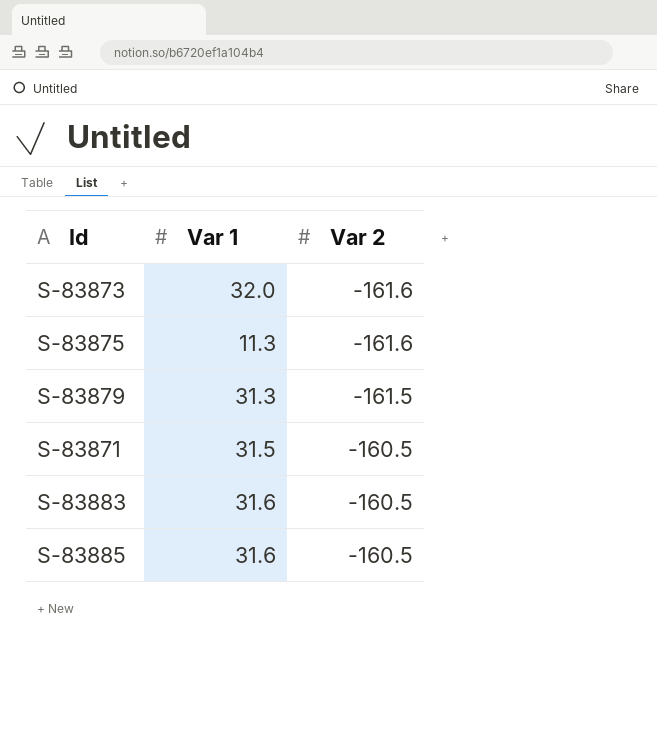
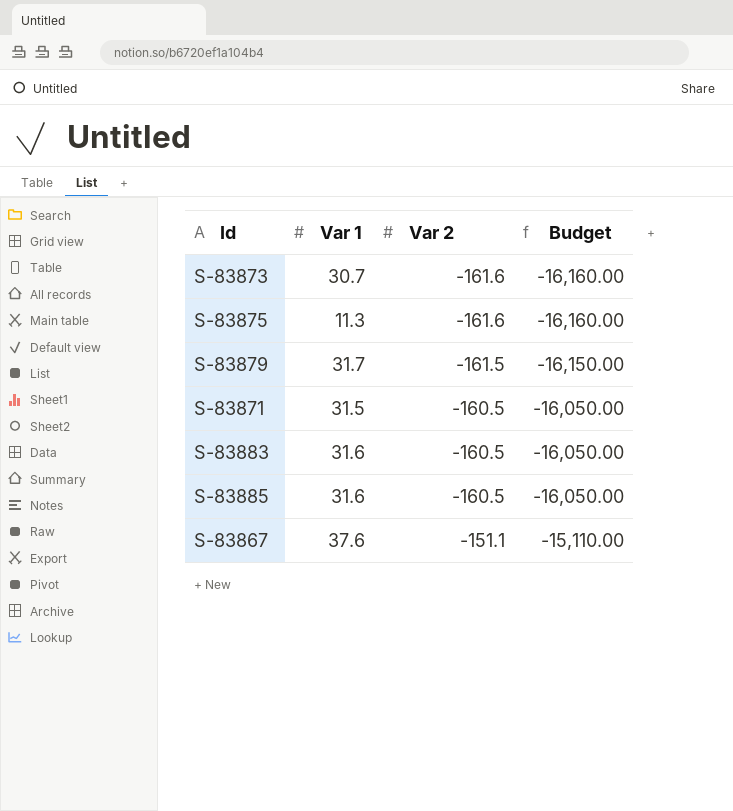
column Budget | formula: none -> [Var 2] * 100
S-83873 | Var 1: 32.0 -> 30.7
S-83879 | Var 1: 31.3 -> 31.7
row S-83867: none -> 37.6 | -151.1 | -15,110.00

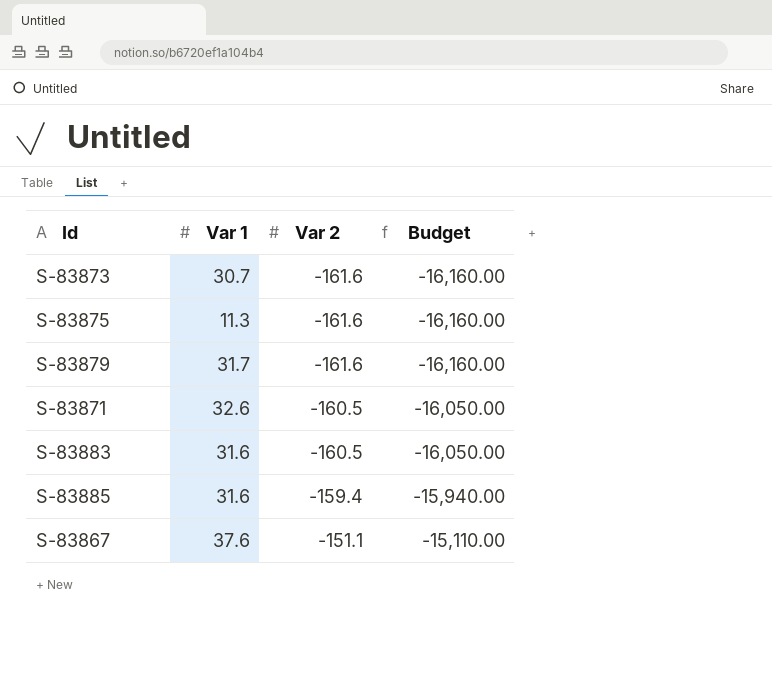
S-83879 | Var 2: -161.5 -> -161.6
S-83879 | Budget: -16,150.00 -> -16,160.00
S-83871 | Var 1: 31.5 -> 32.6
S-83885 | Var 2: -160.5 -> -159.4
S-83885 | Budget: -16,050.00 -> -15,940.00

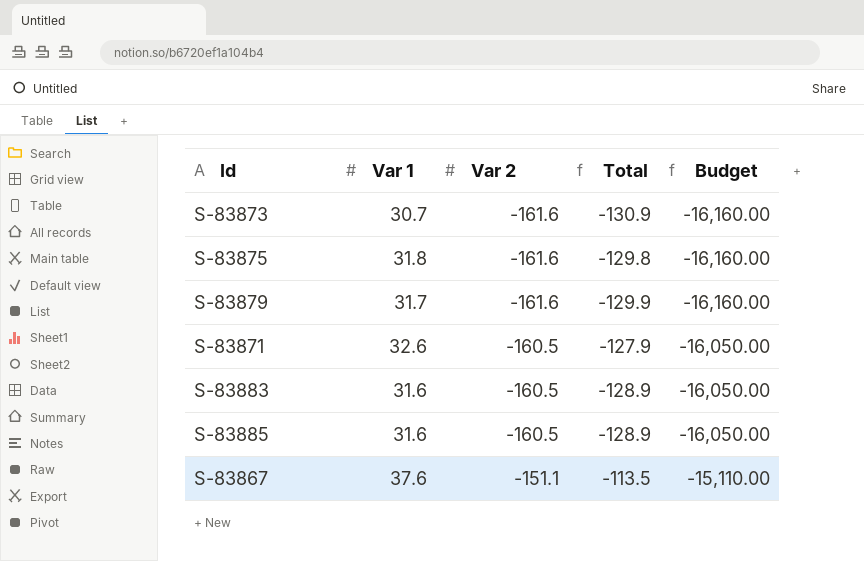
column Total | formula: none -> [Var 1] + [Var 2]
S-83875 | Var 1: 11.3 -> 31.8
S-83885 | Var 2: -159.4 -> -160.5
S-83885 | Budget: -15,940.00 -> -16,050.00

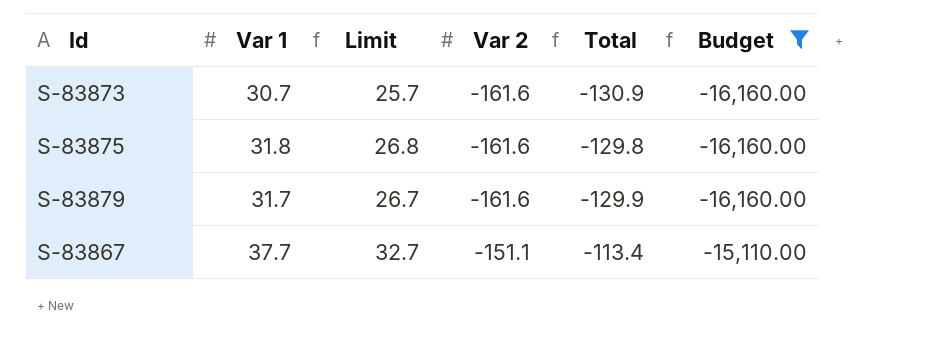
filter: none -> Budget != -16,050.00
column Limit | formula: none -> [Var 1] - 5
S-83867 | Var 1: 37.6 -> 37.7
S-83867 | Total: -113.5 -> -113.4

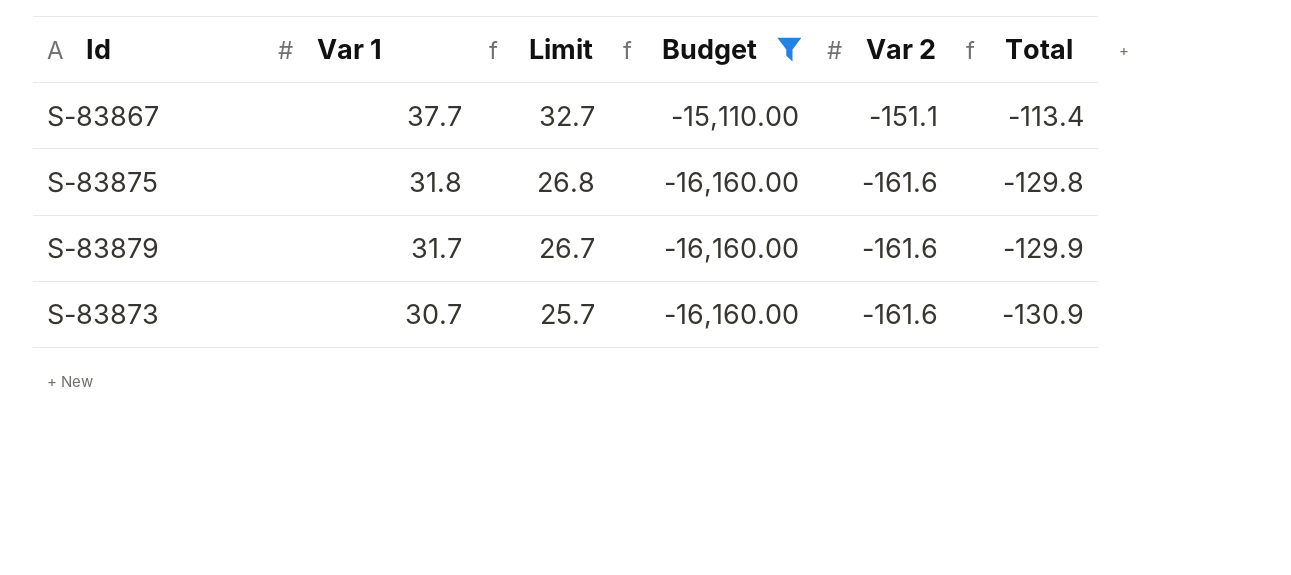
row order: Var 2 ascending -> Var 1 descending
column Budget | position: 6 -> 4

